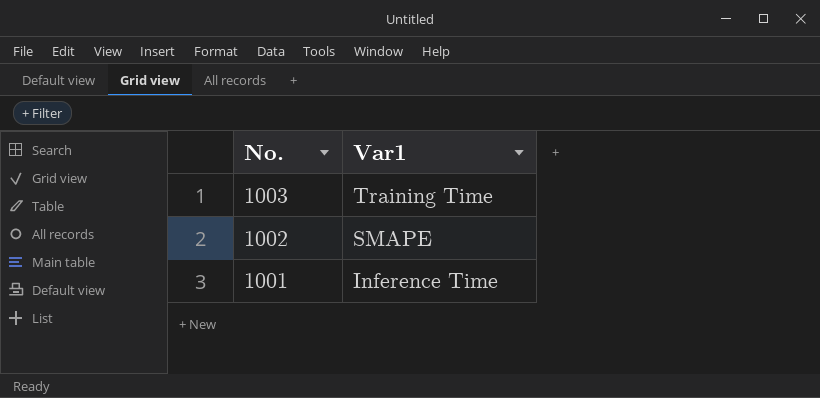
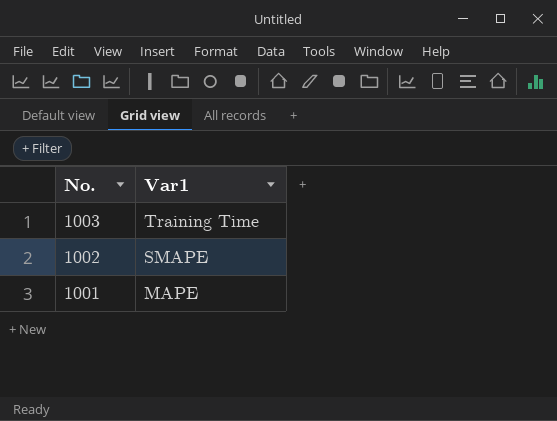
1001 | Var1: Inference Time -> MAPE

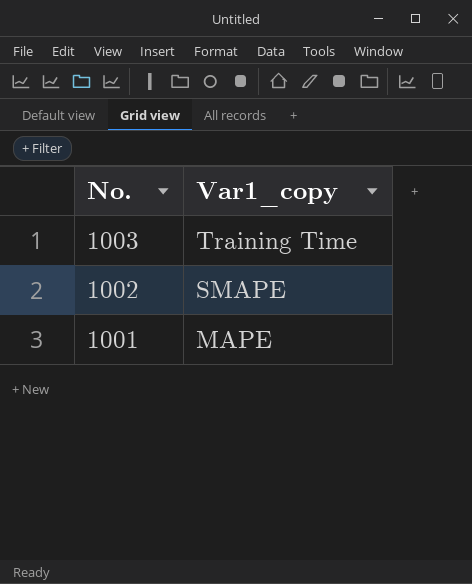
column name: Var1 -> Var1_copy

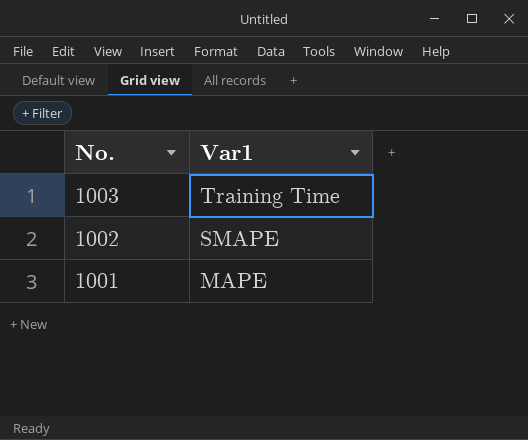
column name: Var1_copy -> Var1

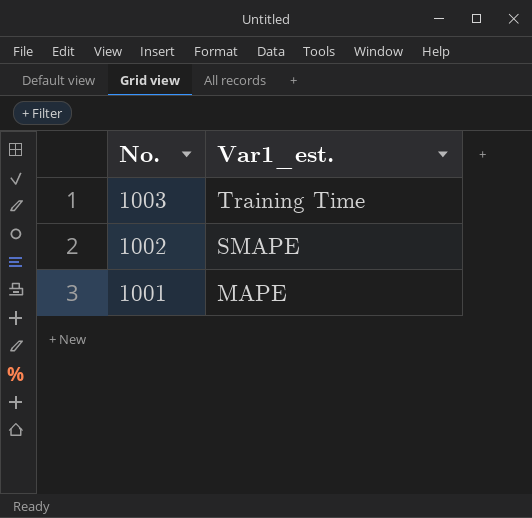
column name: Var1 -> Var1_est.

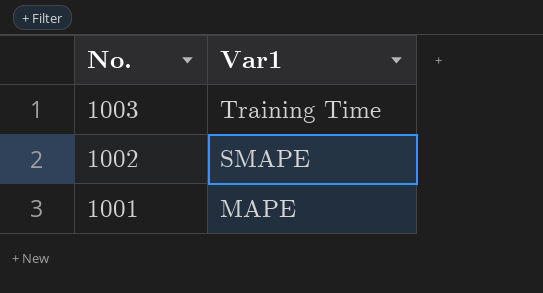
column name: Var1_est. -> Var1

